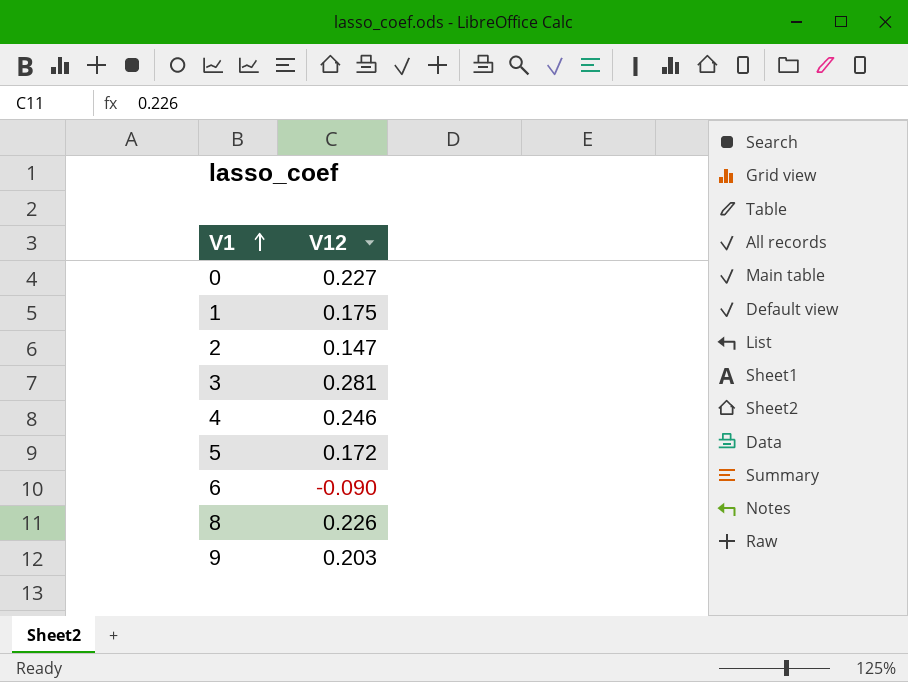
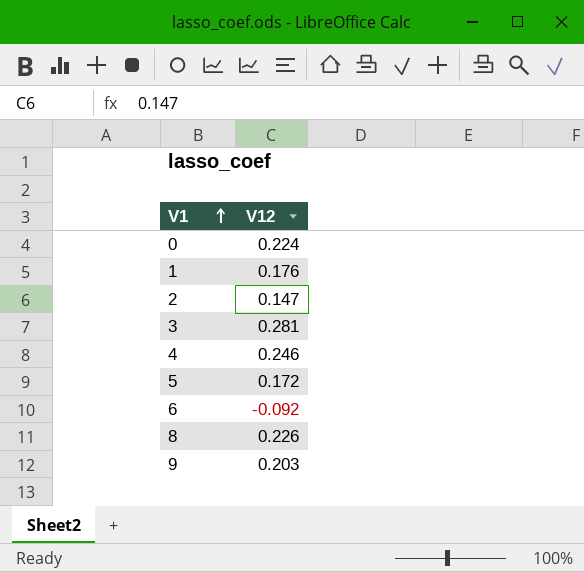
0 | V12: 0.227 -> 0.224
1 | V12: 0.175 -> 0.176
6 | V12: -0.090 -> -0.092

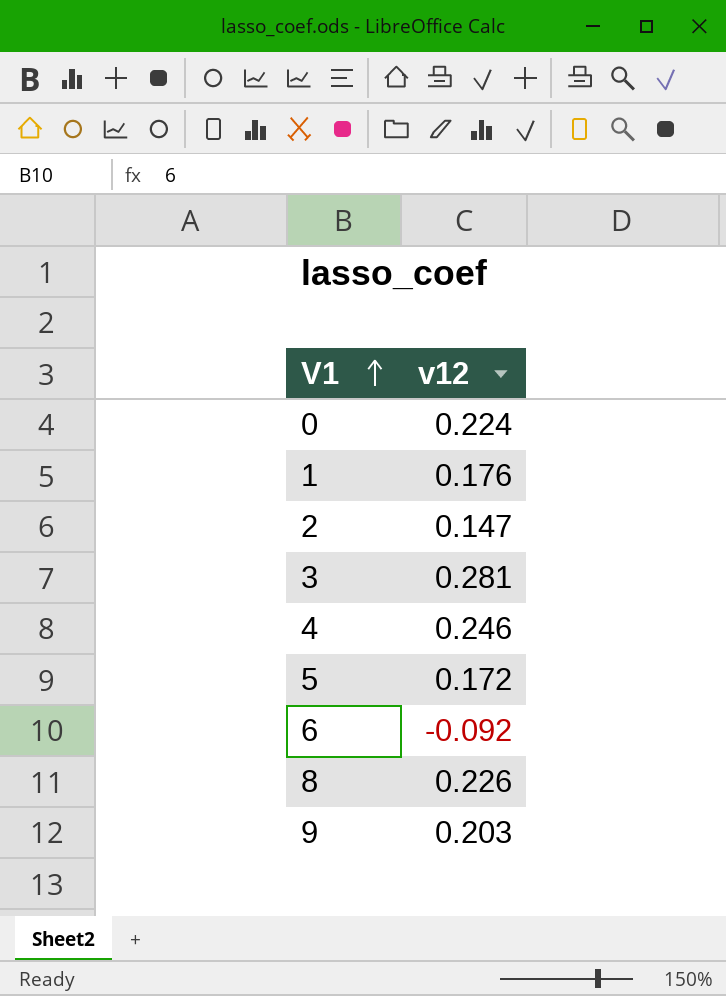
column name: V12 -> v12

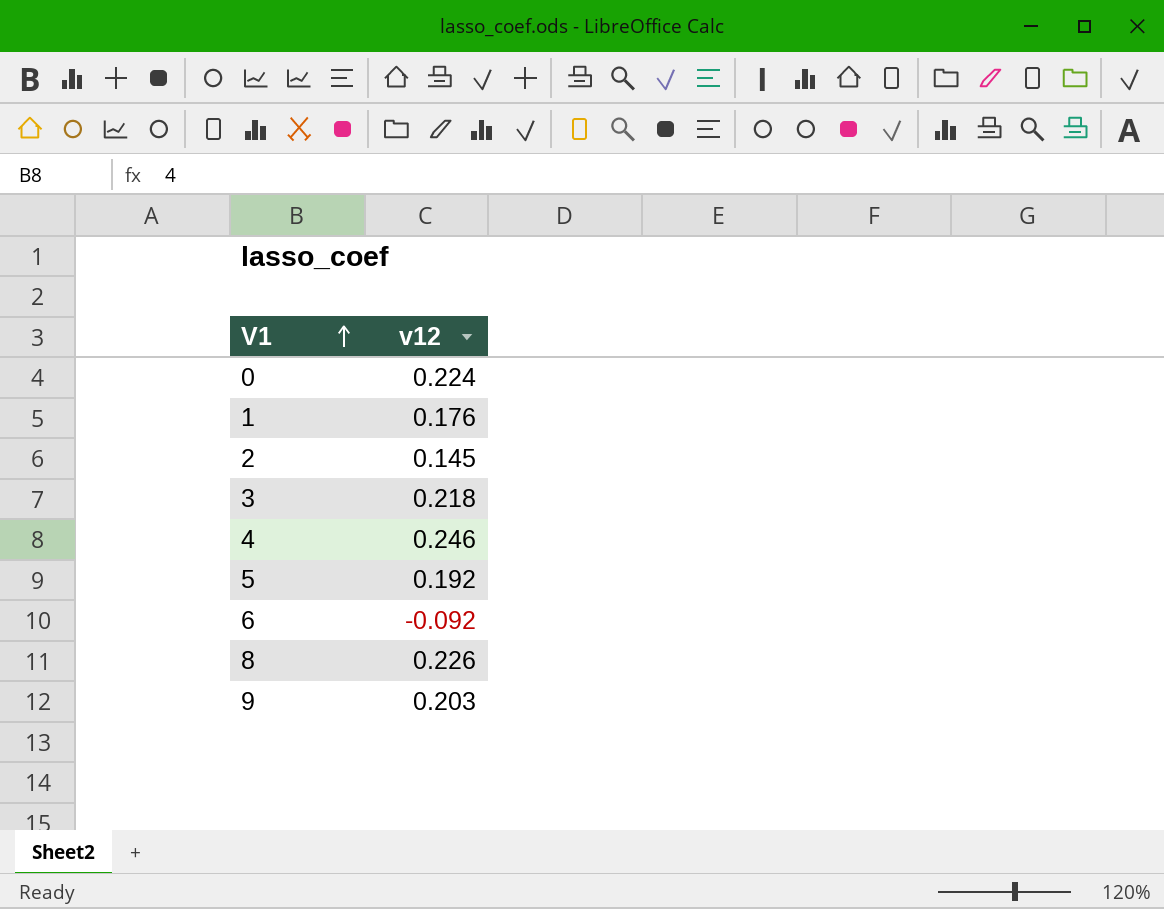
2 | v12: 0.147 -> 0.145
3 | v12: 0.281 -> 0.218
5 | v12: 0.172 -> 0.192

